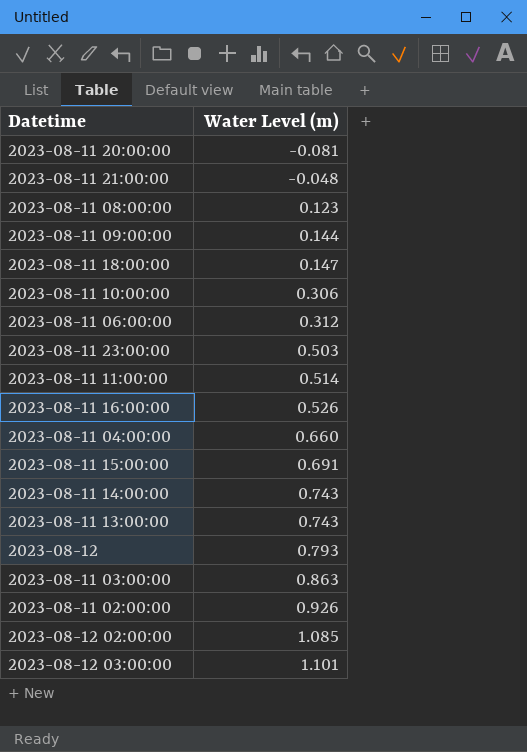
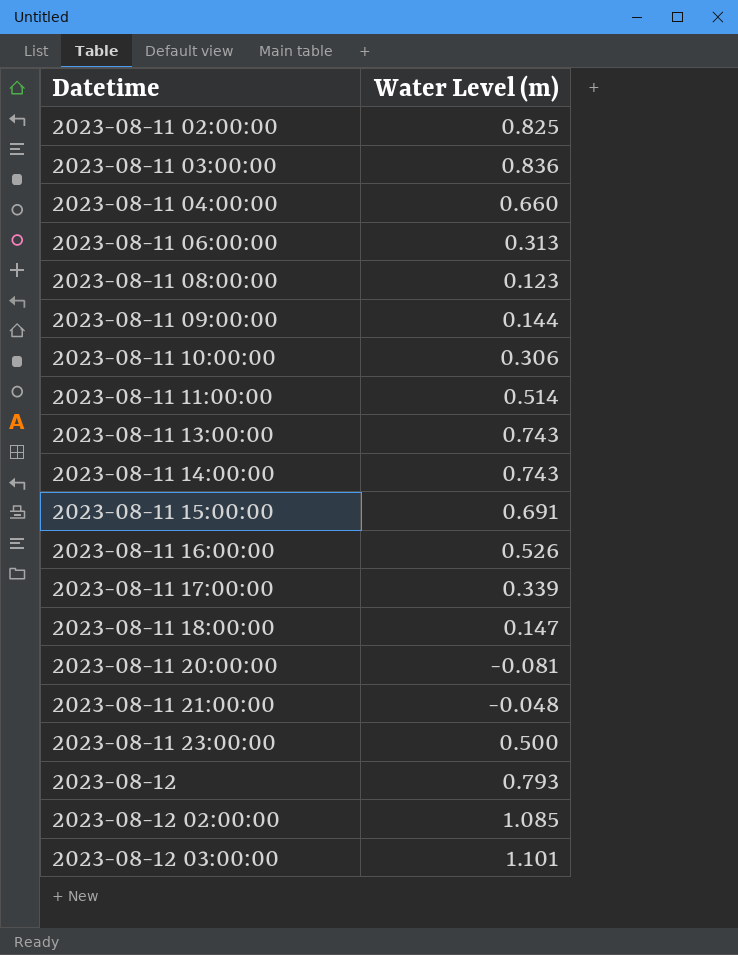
row order: Water Level (m) ascending -> Datetime ascending
2023-08-11 02:00:00 | Water Level (m): 0.926 -> 0.825
2023-08-11 03:00:00 | Water Level (m): 0.863 -> 0.836
2023-08-11 06:00:00 | Water Level (m): 0.312 -> 0.313
row 2023-08-11 17:00:00: none -> 0.339
2023-08-11 23:00:00 | Water Level (m): 0.503 -> 0.500

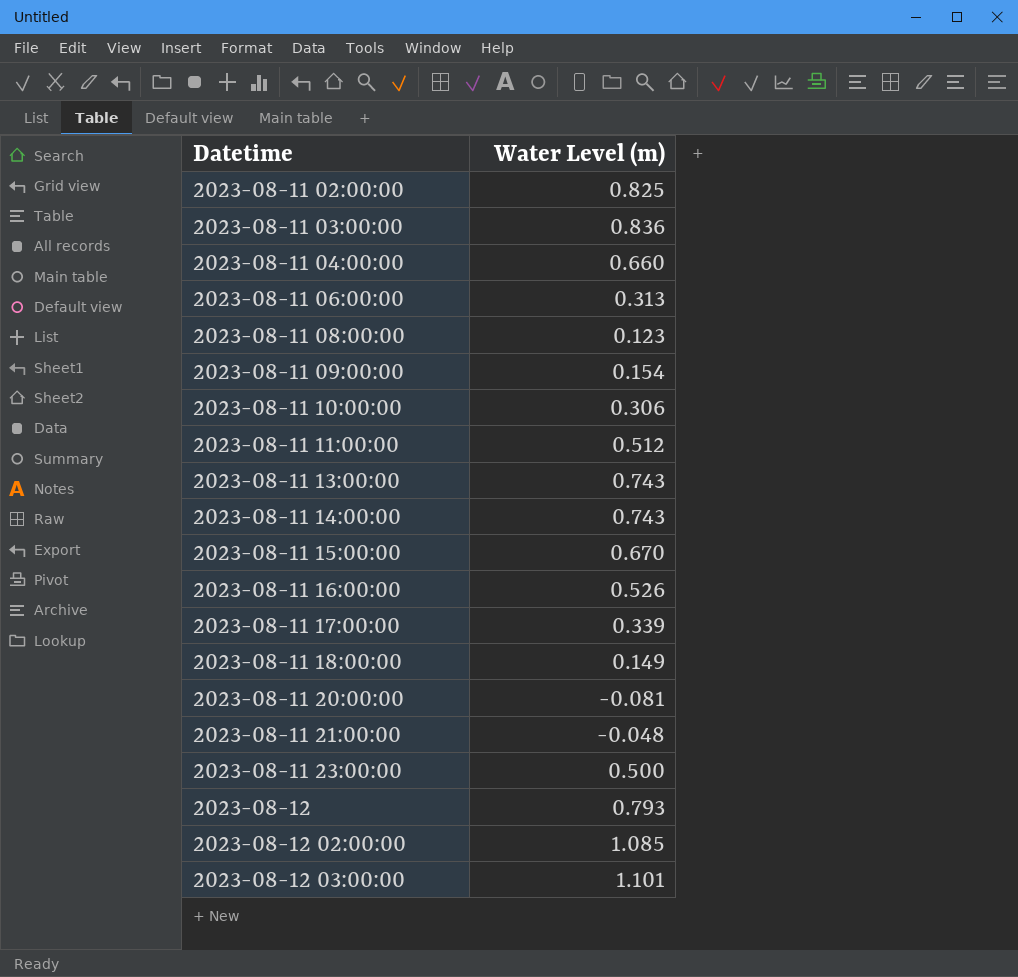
2023-08-11 09:00:00 | Water Level (m): 0.144 -> 0.154
2023-08-11 11:00:00 | Water Level (m): 0.514 -> 0.512
2023-08-11 15:00:00 | Water Level (m): 0.691 -> 0.670
2023-08-11 18:00:00 | Water Level (m): 0.147 -> 0.149

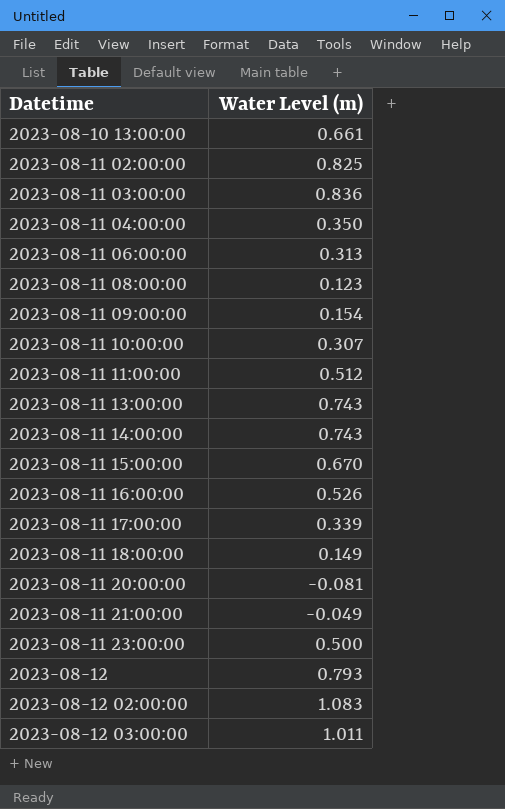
row 2023-08-10 13:00:00: none -> 0.661
2023-08-11 04:00:00 | Water Level (m): 0.660 -> 0.350
2023-08-11 10:00:00 | Water Level (m): 0.306 -> 0.307
2023-08-11 21:00:00 | Water Level (m): -0.048 -> -0.049
2023-08-12 02:00:00 | Water Level (m): 1.085 -> 1.083
2023-08-12 03:00:00 | Water Level (m): 1.101 -> 1.011

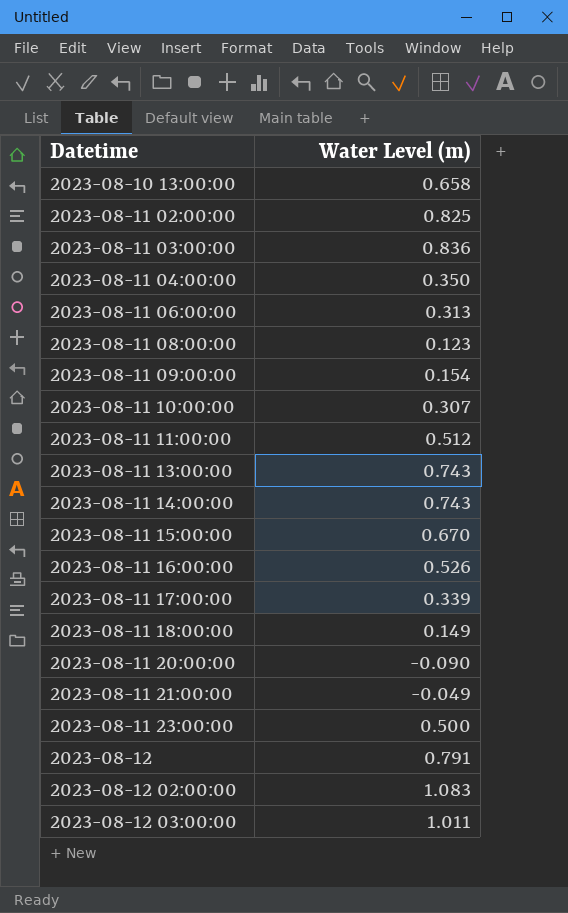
2023-08-10 13:00:00 | Water Level (m): 0.661 -> 0.658
2023-08-11 20:00:00 | Water Level (m): -0.081 -> -0.090
2023-08-12 | Water Level (m): 0.793 -> 0.791

